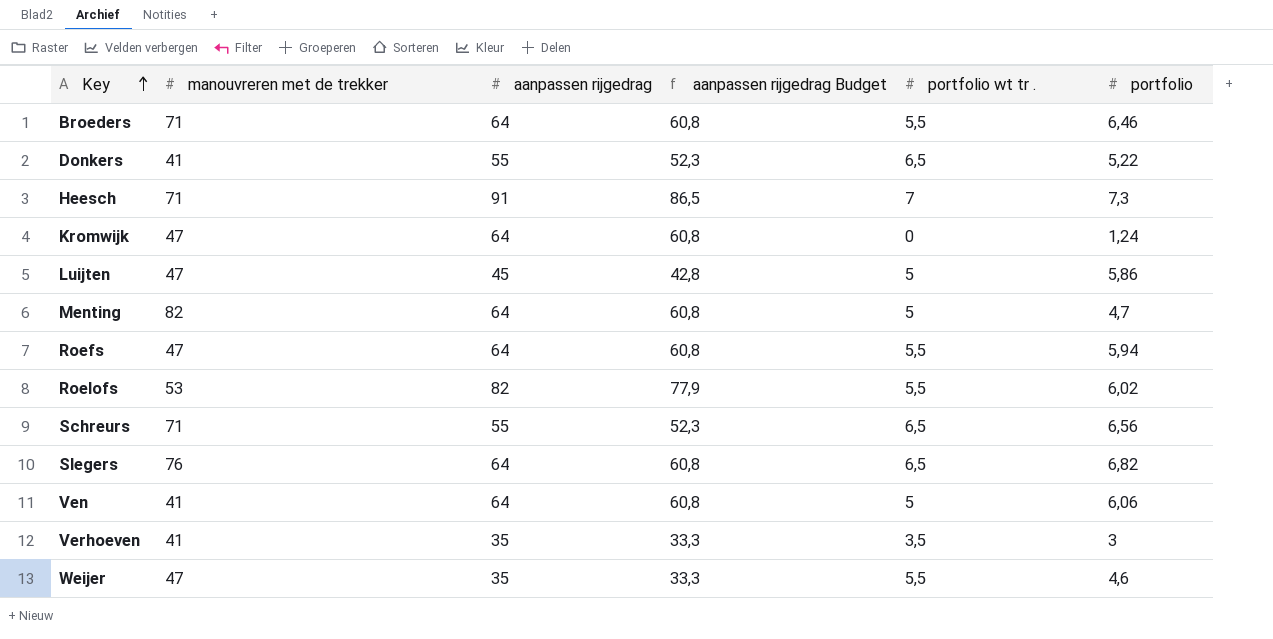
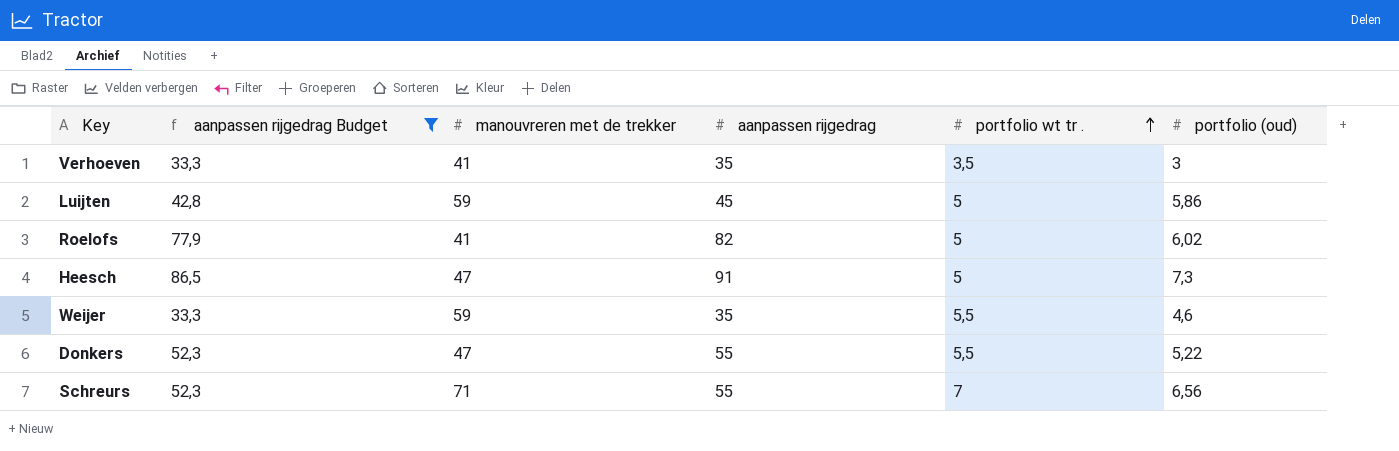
filter: none -> aanpassen rijgedrag Budget != 60,8
row order: Key ascending -> portfolio wt tr . ascending
column aanpassen rijgedrag Budget | position: 4 -> 2
column name: portfolio -> portfolio (oud)
Luijten | manouvreren met de trekker: 47 -> 59
Roelofs | manouvreren met de trekker: 53 -> 41
Roelofs | portfolio wt tr .: 5,5 -> 5
Heesch | manouvreren met de trekker: 71 -> 47
Heesch | portfolio wt tr .: 7 -> 5
Weijer | manouvreren met de trekker: 47 -> 59
Donkers | manouvreren met de trekker: 41 -> 47
Donkers | portfolio wt tr .: 6,5 -> 5,5
Schreurs | portfolio wt tr .: 6,5 -> 7

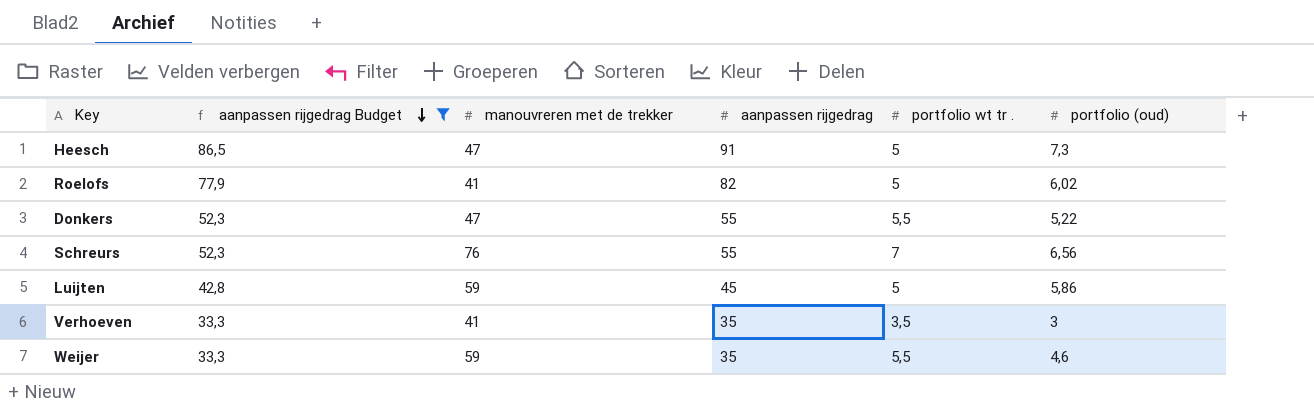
row order: portfolio wt tr . ascending -> aanpassen rijgedrag Budget descending
Schreurs | manouvreren met de trekker: 71 -> 76

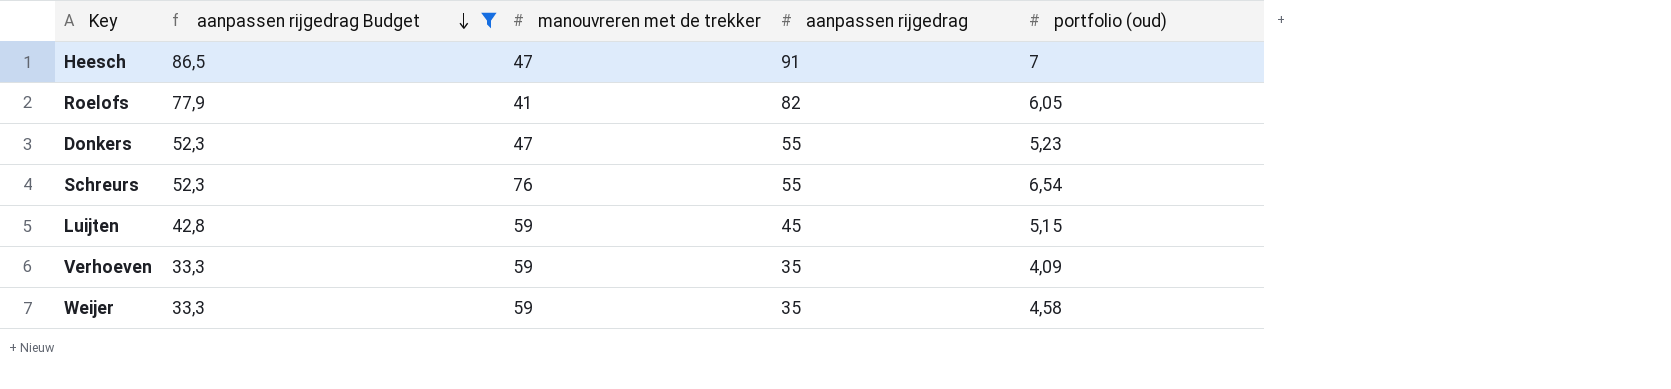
column portfolio wt tr . | position: 5 -> none
Heesch | portfolio (oud): 7,3 -> 7
Roelofs | portfolio (oud): 6,02 -> 6,05
Donkers | portfolio (oud): 5,22 -> 5,23
Schreurs | portfolio (oud): 6,56 -> 6,54
Luijten | portfolio (oud): 5,86 -> 5,15
Verhoeven | manouvreren met de trekker: 41 -> 59
Verhoeven | portfolio (oud): 3 -> 4,09
Weijer | portfolio (oud): 4,6 -> 4,58

